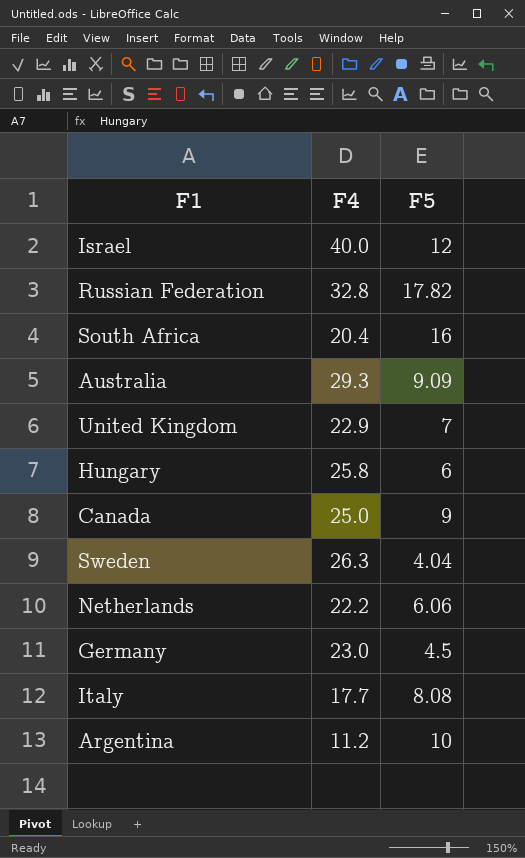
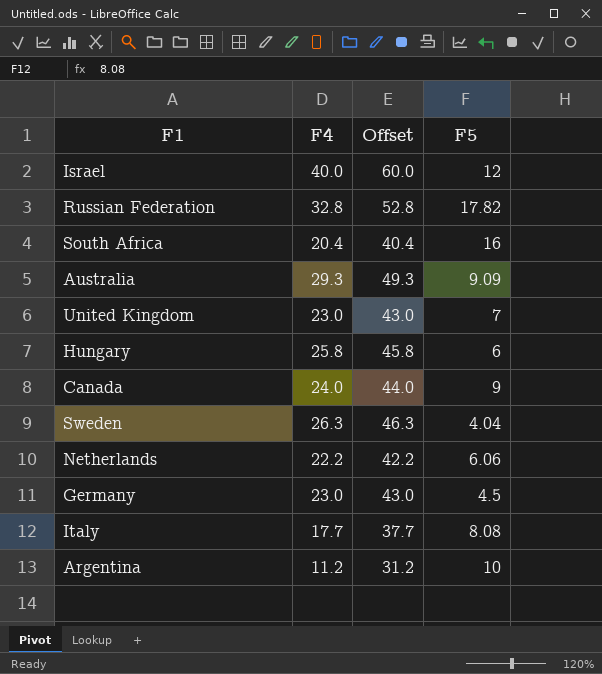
column Offset | formula: none -> [F4] + 20
United Kingdom | F4: 22.9 -> 23.0
Canada | F4: 25.0 -> 24.0

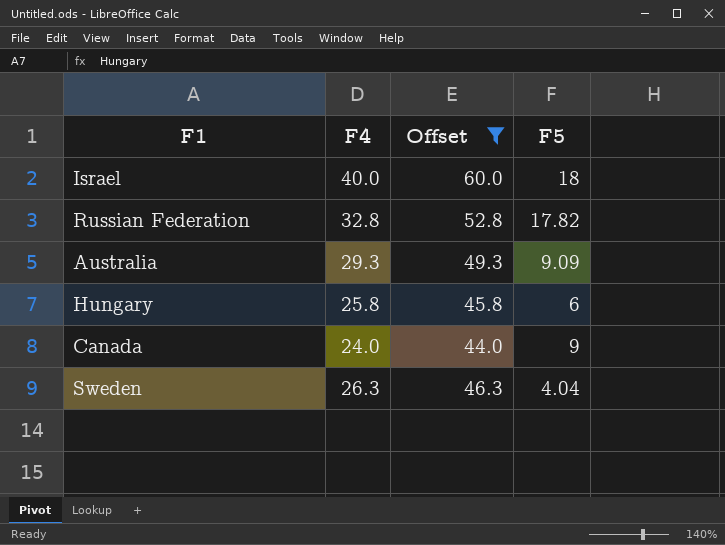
filter: none -> Offset >= 44.0
Israel | F5: 12 -> 18

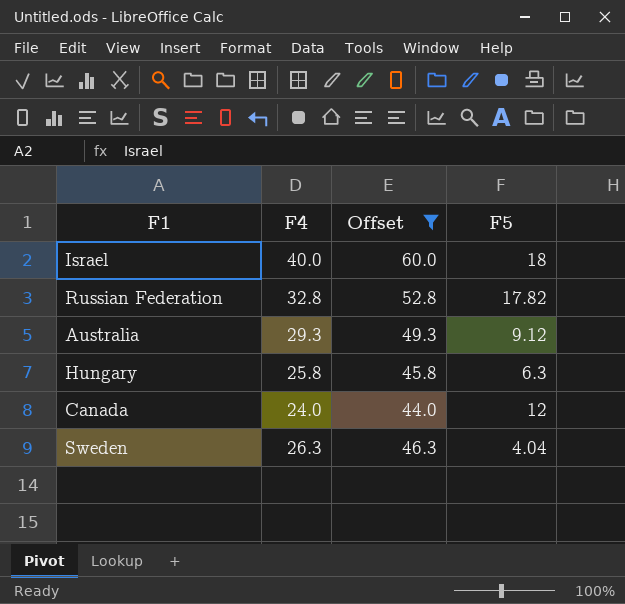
Australia | F5: 9.09 -> 9.12
Hungary | F5: 6 -> 6.3
Canada | F5: 9 -> 12

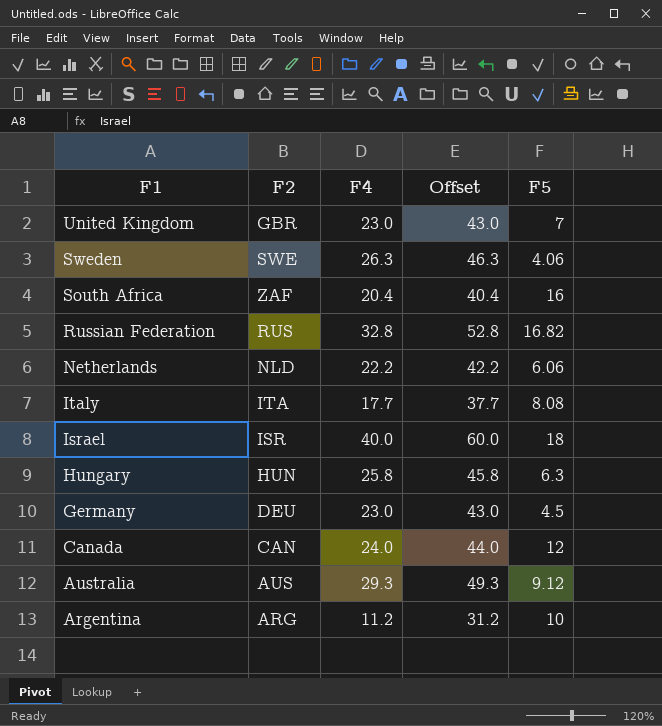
filter: Offset >= 44.0 -> none
row order: none -> F1 descending
column F2 | position: none -> 2
Sweden | F5: 4.04 -> 4.06
Russian Federation | F5: 17.82 -> 16.82

